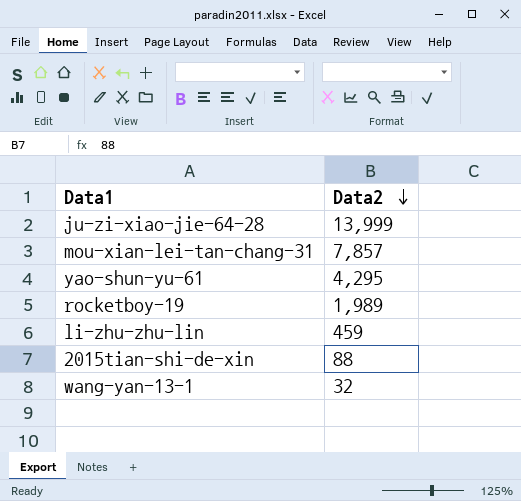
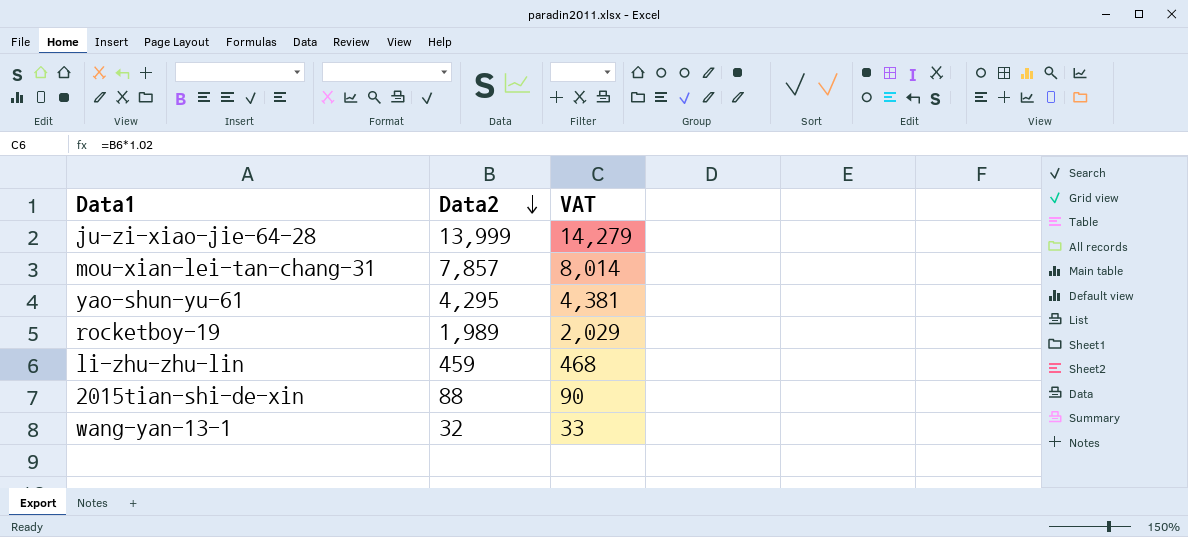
column VAT | formula: none -> [Data2] * 1.02

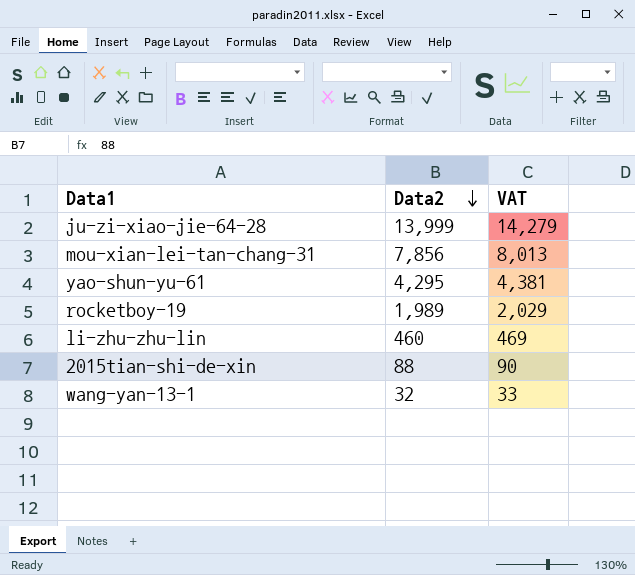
mou-xian-lei-tan-chang-31 | Data2: 7,857 -> 7,856
mou-xian-lei-tan-chang-31 | VAT: 8,014 -> 8,013
li-zhu-zhu-lin | Data2: 459 -> 460
li-zhu-zhu-lin | VAT: 468 -> 469

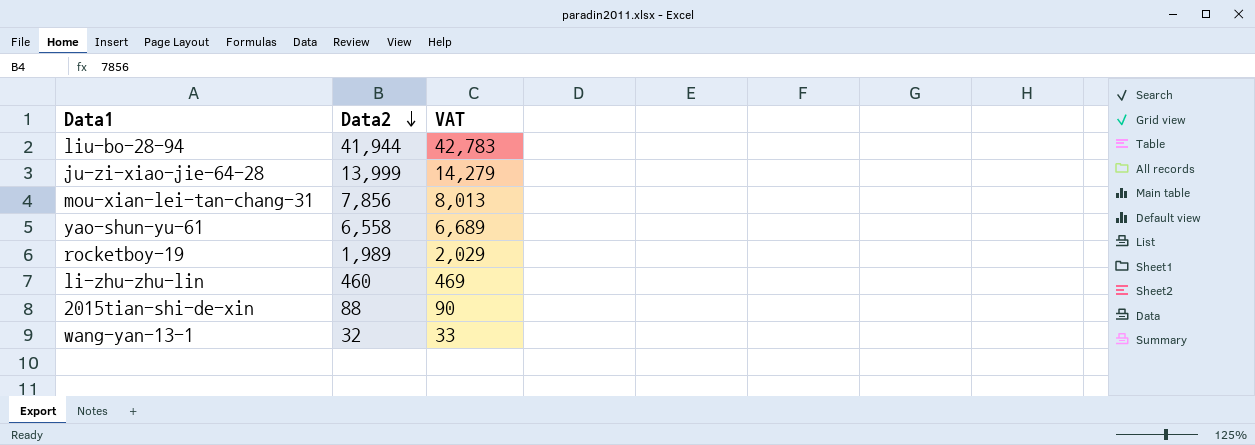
row liu-bo-28-94: none -> 41,944 | 42,783
yao-shun-yu-61 | Data2: 4,295 -> 6,558
yao-shun-yu-61 | VAT: 4,381 -> 6,689

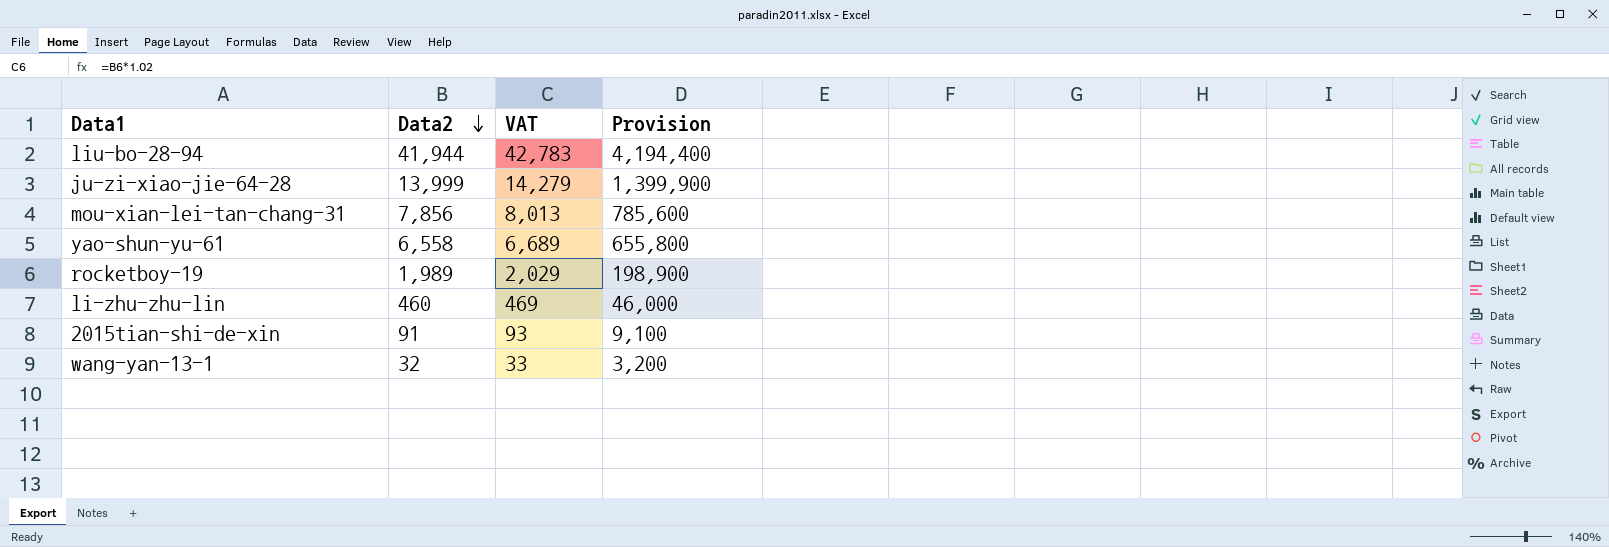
column Provision | formula: none -> [Data2] * 100
2015tian-shi-de-xin | Data2: 88 -> 91
2015tian-shi-de-xin | VAT: 90 -> 93

